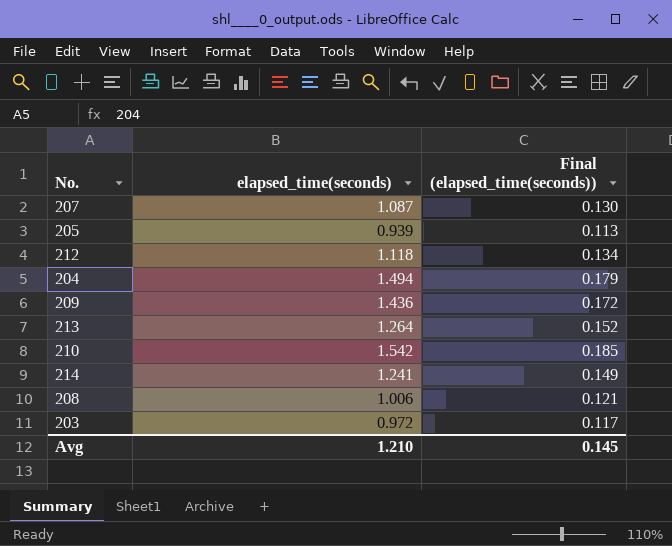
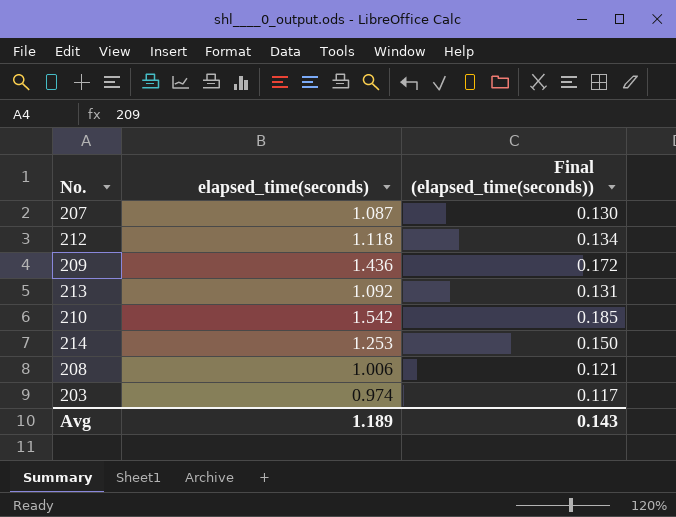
row 205: 0.939 | 0.113 -> none
row 204: 1.494 | 0.179 -> none
213 | elapsed_time(seconds): 1.264 -> 1.092
213 | Final (elapsed_time(seconds)): 0.152 -> 0.131
214 | elapsed_time(seconds): 1.241 -> 1.253
214 | Final (elapsed_time(seconds)): 0.149 -> 0.150
203 | elapsed_time(seconds): 0.972 -> 0.974
Avg | elapsed_time(seconds): 1.210 -> 1.189
Avg | Final (elapsed_time(seconds)): 0.145 -> 0.143

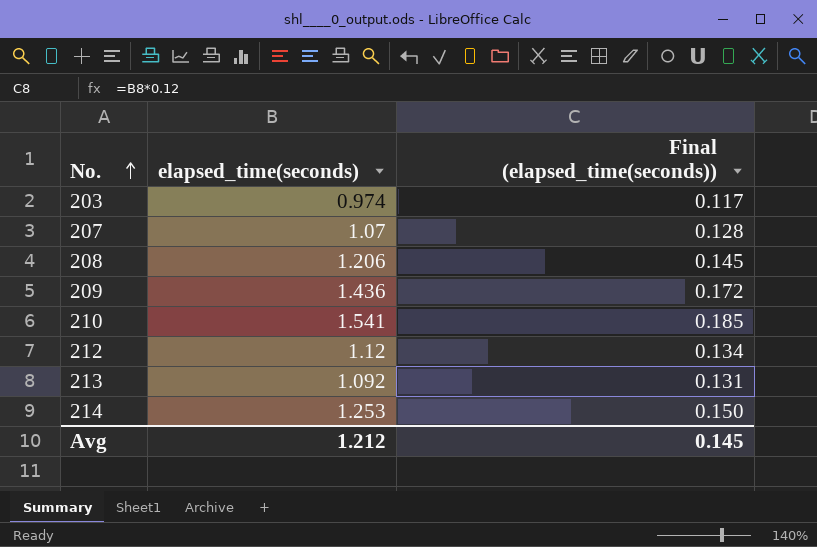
row order: none -> No. ascending
207 | elapsed_time(seconds): 1.087 -> 1.07
207 | Final (elapsed_time(seconds)): 0.130 -> 0.128
208 | elapsed_time(seconds): 1.006 -> 1.206
208 | Final (elapsed_time(seconds)): 0.121 -> 0.145
210 | elapsed_time(seconds): 1.542 -> 1.541
212 | elapsed_time(seconds): 1.118 -> 1.12
Avg | elapsed_time(seconds): 1.189 -> 1.212
Avg | Final (elapsed_time(seconds)): 0.143 -> 0.145

